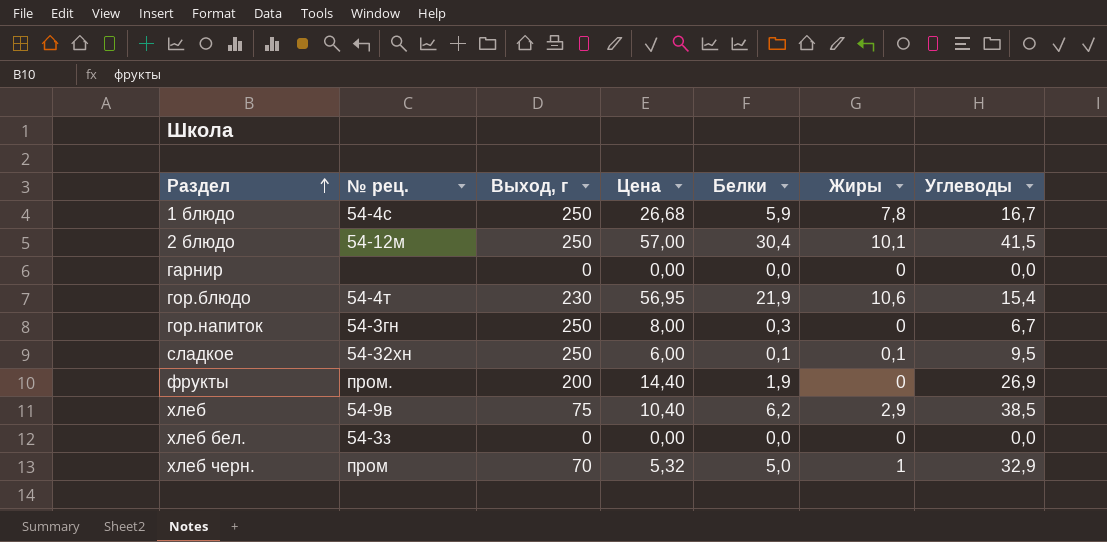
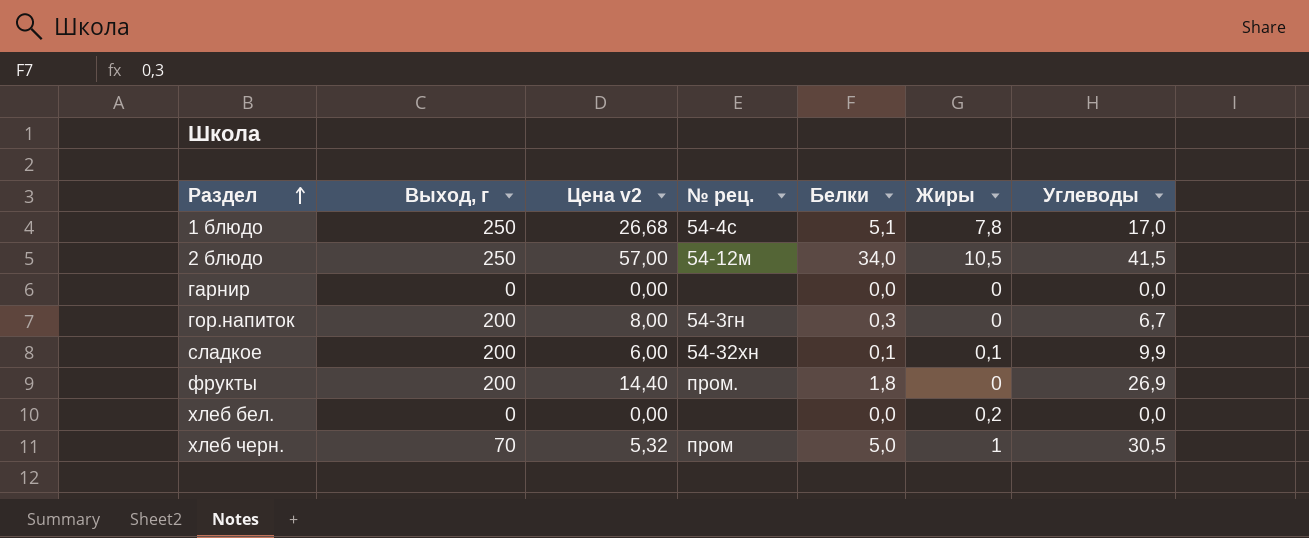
column name: Цена -> Цена v2
column № рец. | position: 2 -> 4
row гор.блюдо: 54-4т | 230 | 56,95 | 21,9 | 10,6 | 15,4 -> none
row хлеб: 54-9в | 75 | 10,40 | 6,2 | 2,9 | 38,5 -> none
1 блюдо | Белки: 5,9 -> 5,1
1 блюдо | Углеводы: 16,7 -> 17,0
2 блюдо | Белки: 30,4 -> 34,0
2 блюдо | Жиры: 10,1 -> 10,5
гор.напиток | Выход, г: 250 -> 200
сладкое | Выход, г: 250 -> 200
сладкое | Углеводы: 9,5 -> 9,9
фрукты | Белки: 1,9 -> 1,8
хлеб бел. | № рец.: 54-3з -> none
хлеб бел. | Жиры: 0 -> 0,2
хлеб черн. | Углеводы: 32,9 -> 30,5

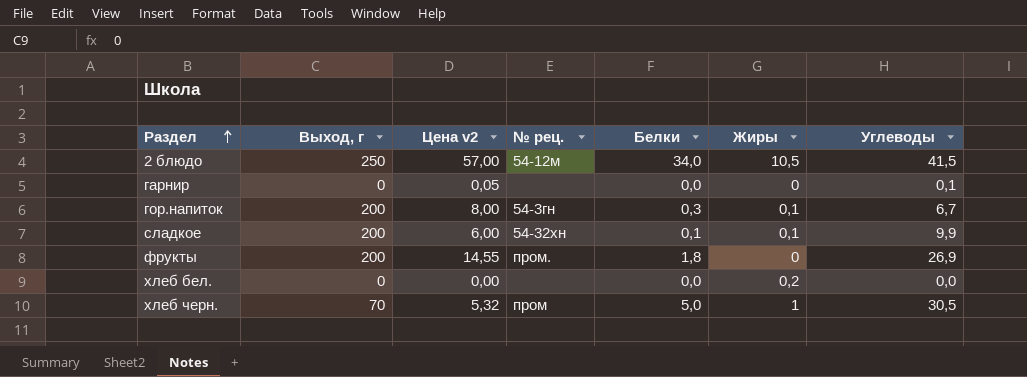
row 1 блюдо: 250 | 26,68 | 54-4с | 5,1 | 7,8 | 17,0 -> none
гарнир | Цена v2: 0,00 -> 0,05
гарнир | Углеводы: 0,0 -> 0,1
гор.напиток | Жиры: 0 -> 0,1
фрукты | Цена v2: 14,40 -> 14,55

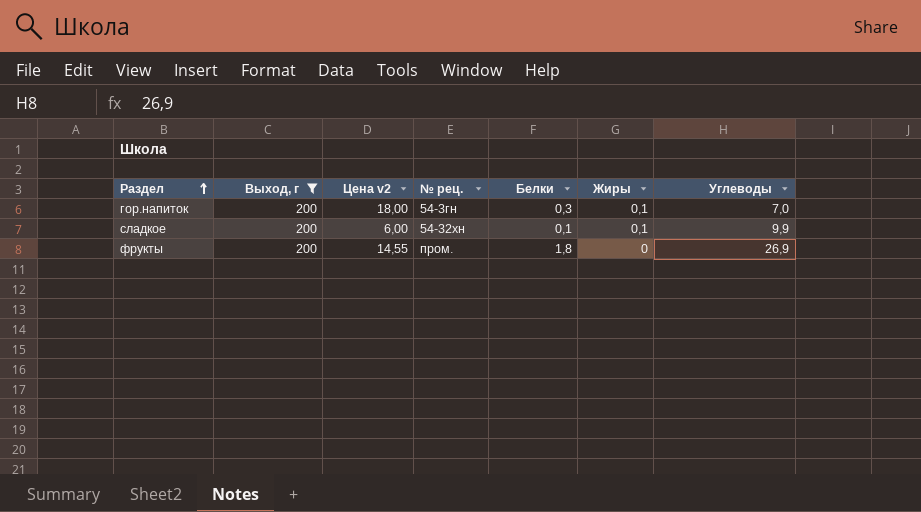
filter: none -> Выход, г = 200
гор.напиток | Цена v2: 8,00 -> 18,00
гор.напиток | Углеводы: 6,7 -> 7,0

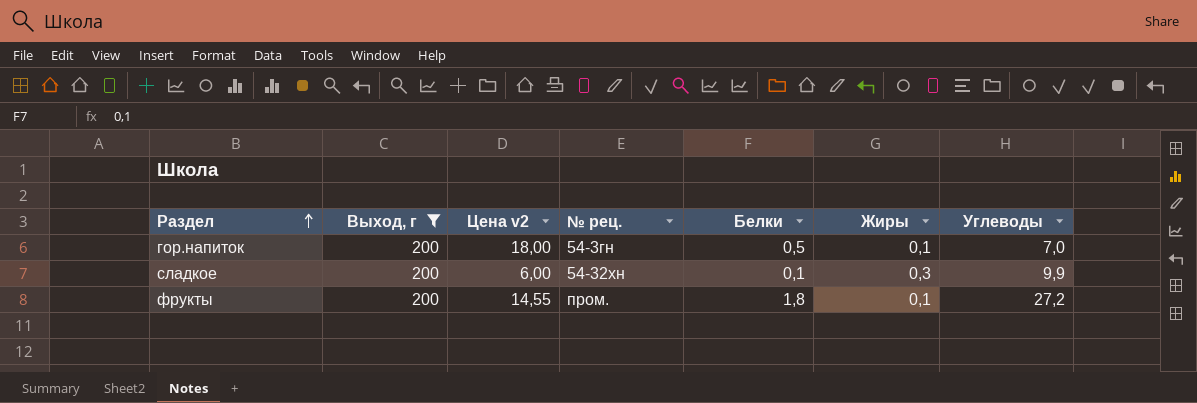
гор.напиток | Белки: 0,3 -> 0,5
сладкое | Жиры: 0,1 -> 0,3
фрукты | Жиры: 0 -> 0,1
фрукты | Углеводы: 26,9 -> 27,2

